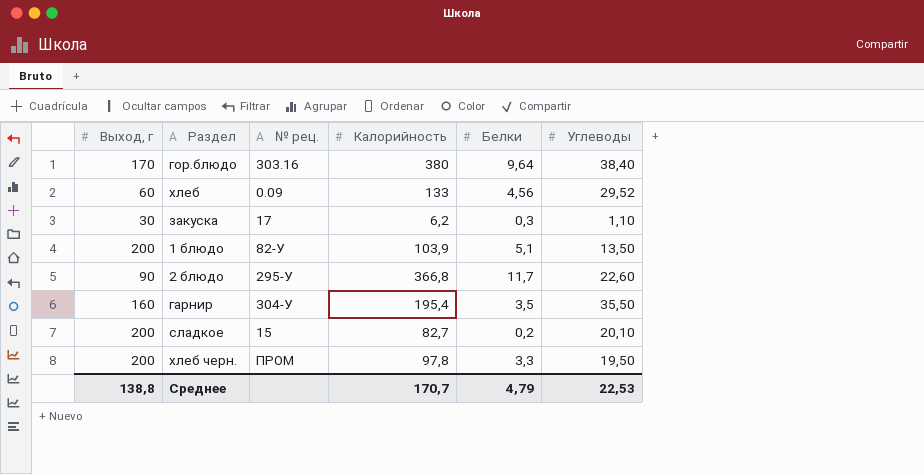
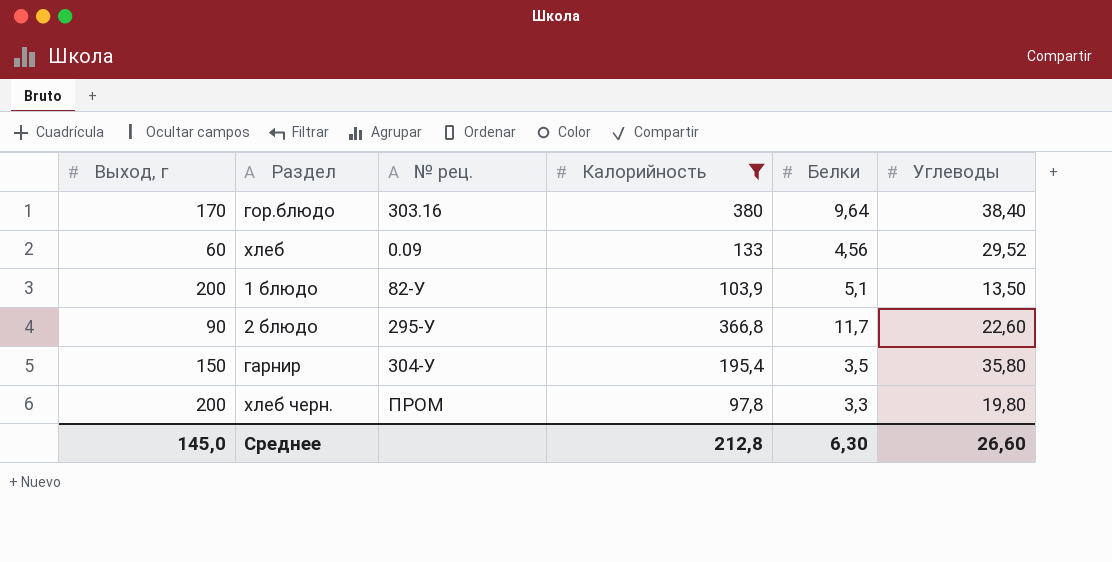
filter: none -> Калорийность >= 97,8
гарнир | Выход, г: 160 -> 150
гарнир | Углеводы: 35,50 -> 35,80
хлеб черн. | Углеводы: 19,50 -> 19,80
Среднее | Выход, г: 138,8 -> 145,0
Среднее | Калорийность: 170,7 -> 212,8
Среднее | Белки: 4,79 -> 6,30
Среднее | Углеводы: 22,53 -> 26,60

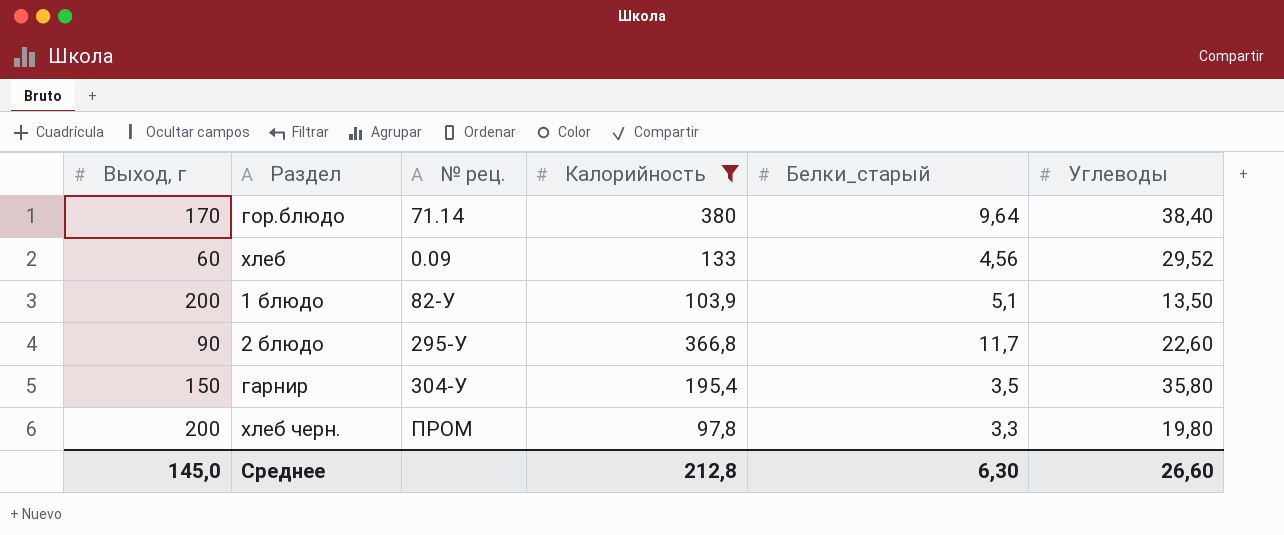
column name: Белки -> Белки_старый
гор.блюдо | № рец.: 303.16 -> 71.14

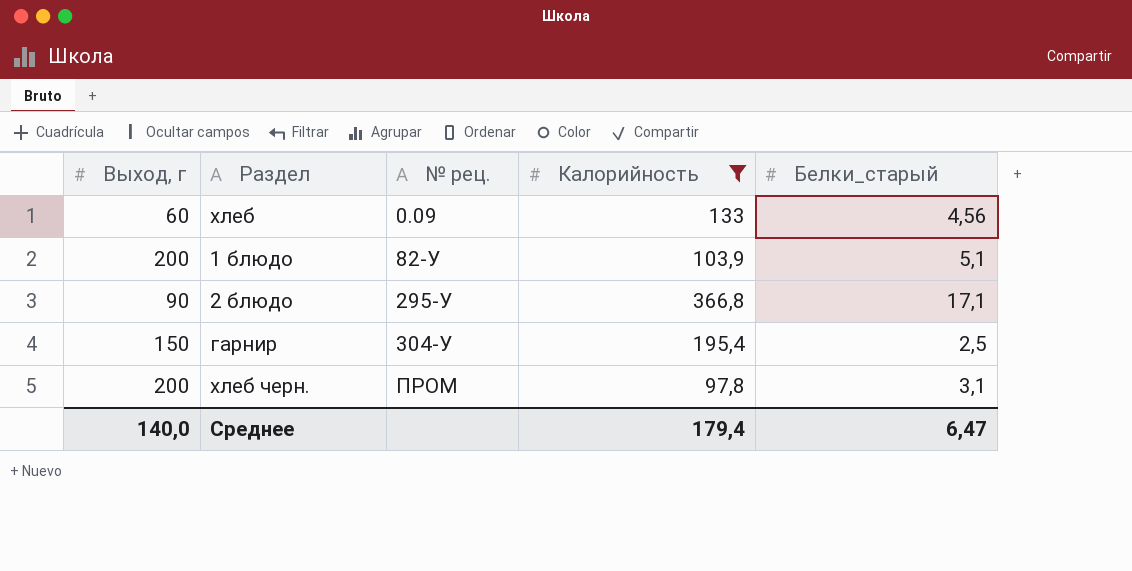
column Углеводы | position: 6 -> none
row гор.блюдо: 170 | 71.14 | 380 | 9,64 | 38,40 -> none
2 блюдо | Белки_старый: 11,7 -> 17,1
гарнир | Белки_старый: 3,5 -> 2,5
хлеб черн. | Белки_старый: 3,3 -> 3,1
Среднее | Выход, г: 145,0 -> 140,0
Среднее | Калорийность: 212,8 -> 179,4
Среднее | Белки_старый: 6,30 -> 6,47

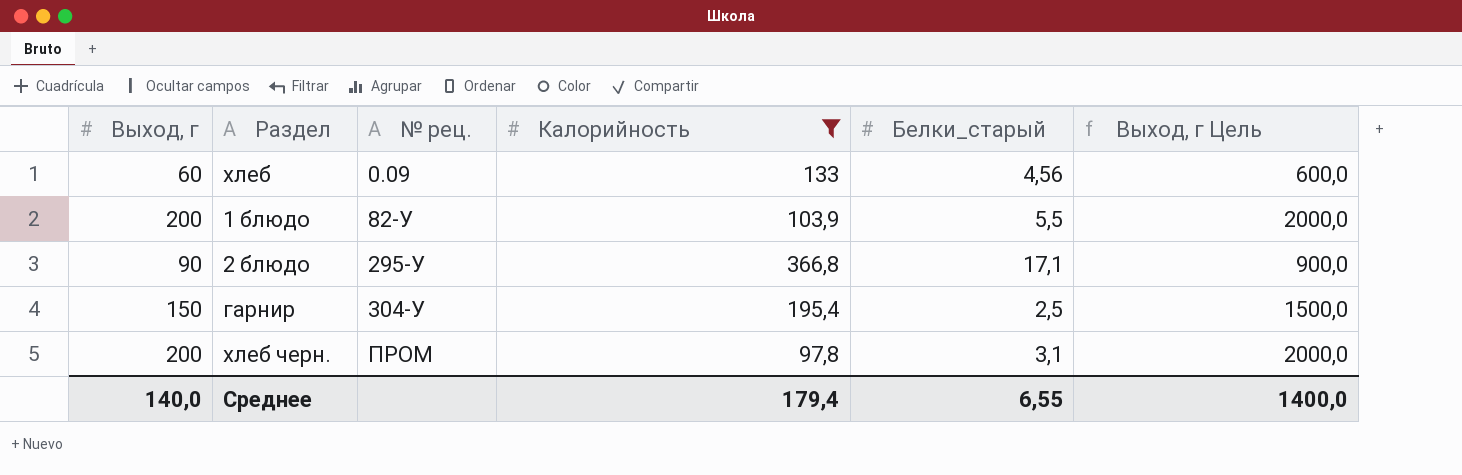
column Выход, г Цель | formula: none -> [Выход, г] * 10
1 блюдо | Белки_старый: 5,1 -> 5,5
Среднее | Белки_старый: 6,47 -> 6,55

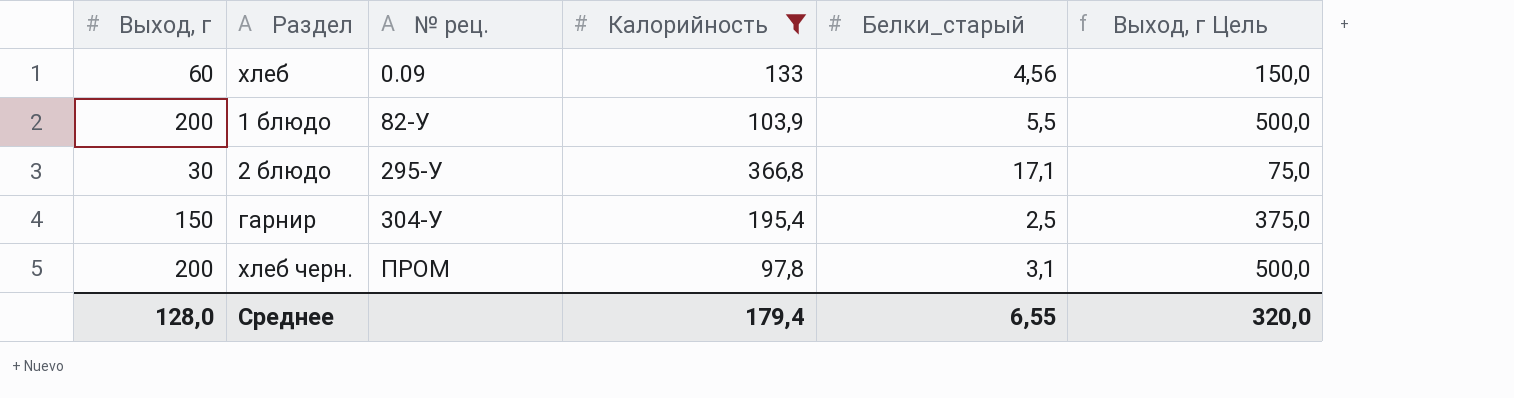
column Выход, г Цель | formula: [Выход, г] * 10 -> [Выход, г] * 2,5
2 блюдо | Выход, г: 90 -> 30
Среднее | Выход, г: 140,0 -> 128,0
Среднее | Выход, г Цель: 1400,0 -> 320,0

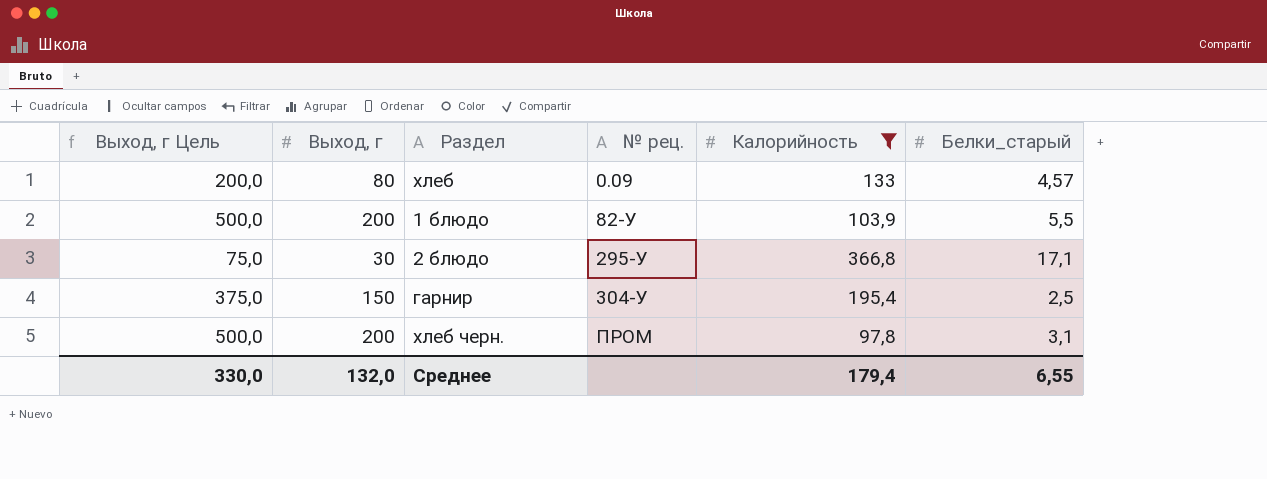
column Выход, г Цель | position: 6 -> 1
хлеб | Выход, г Цель: 150,0 -> 200,0
хлеб | Выход, г: 60 -> 80
хлеб | Белки_старый: 4,56 -> 4,57
Среднее | Выход, г Цель: 320,0 -> 330,0
Среднее | Выход, г: 128,0 -> 132,0

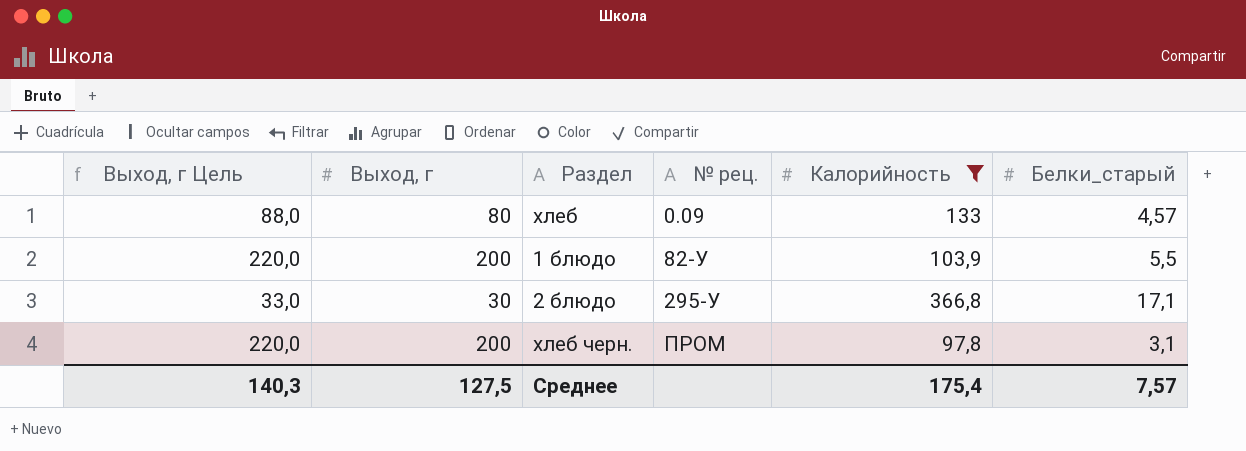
column Выход, г Цель | formula: [Выход, г] * 2,5 -> [Выход, г] * 1,1
row гарнир: 375,0 | 150 | 304-У | 195,4 | 2,5 -> none
Среднее | Выход, г Цель: 330,0 -> 140,3
Среднее | Выход, г: 132,0 -> 127,5
Среднее | Калорийность: 179,4 -> 175,4
Среднее | Белки_старый: 6,55 -> 7,57

